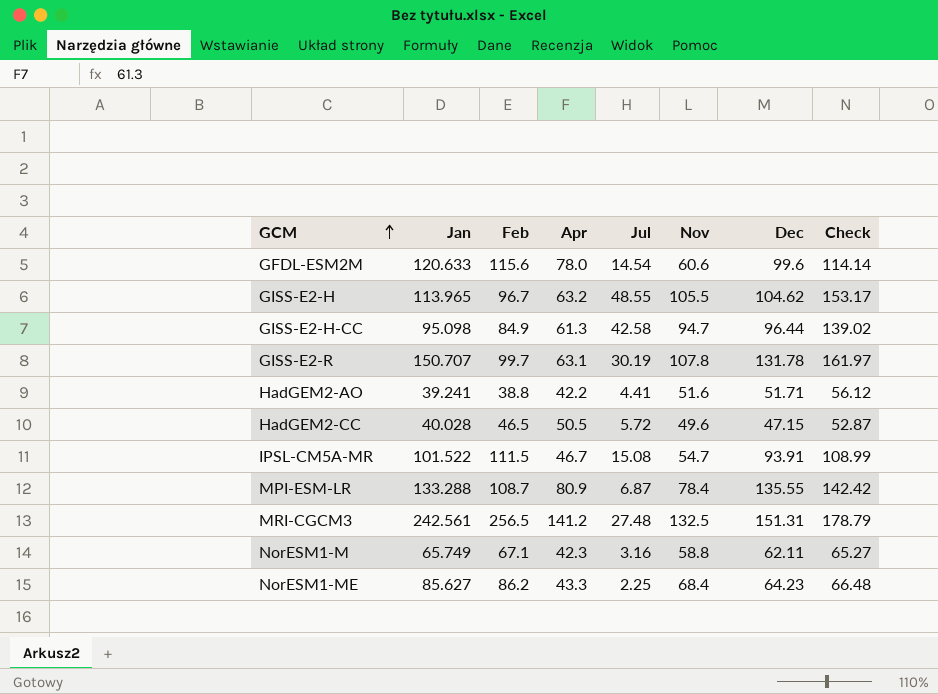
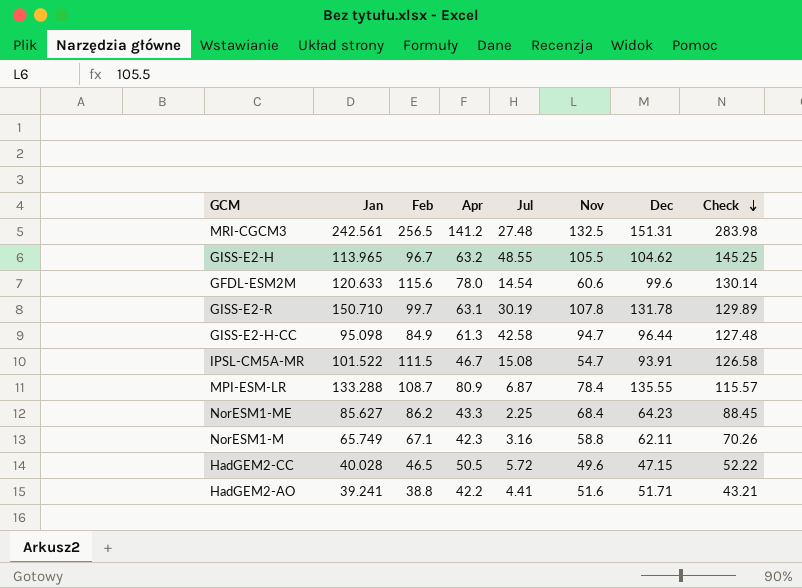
row order: GCM ascending -> Check descending
column Check | formula: [Jul] + [Dec] -> [Feb] + [Jul]
GISS-E2-R | Jan: 150.707 -> 150.710

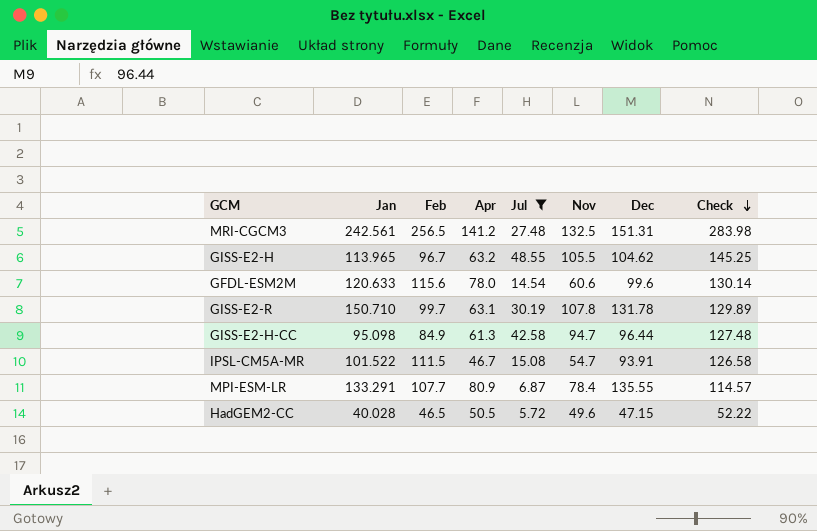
filter: none -> Jul >= 5.72
MPI-ESM-LR | Jan: 133.288 -> 133.291
MPI-ESM-LR | Feb: 108.7 -> 107.7
MPI-ESM-LR | Check: 115.57 -> 114.57

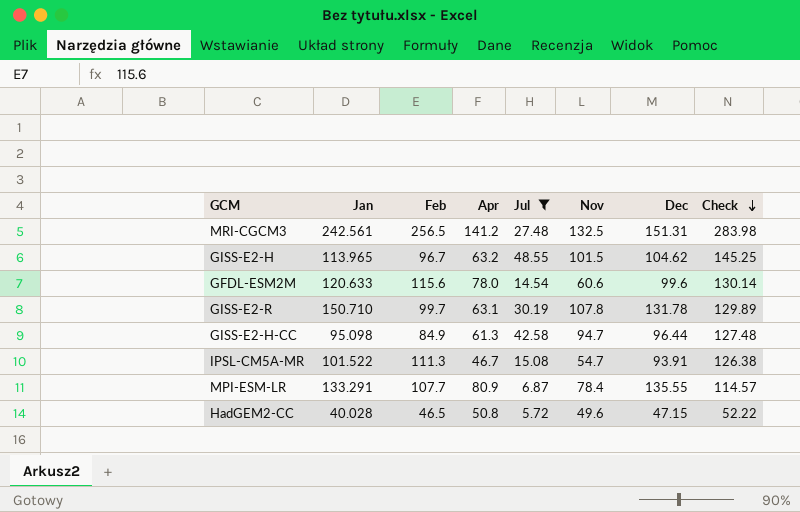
GISS-E2-H | Nov: 105.5 -> 101.5
IPSL-CM5A-MR | Feb: 111.5 -> 111.3
IPSL-CM5A-MR | Check: 126.58 -> 126.38
HadGEM2-CC | Apr: 50.5 -> 50.8

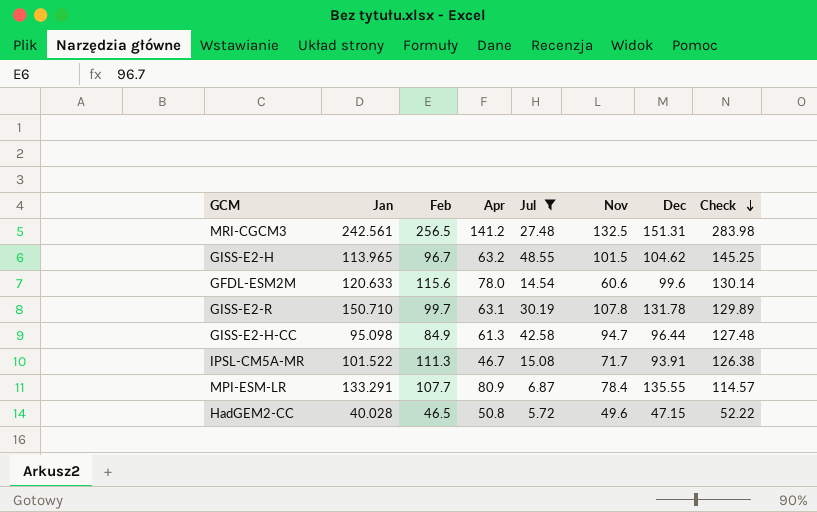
IPSL-CM5A-MR | Nov: 54.7 -> 71.7

